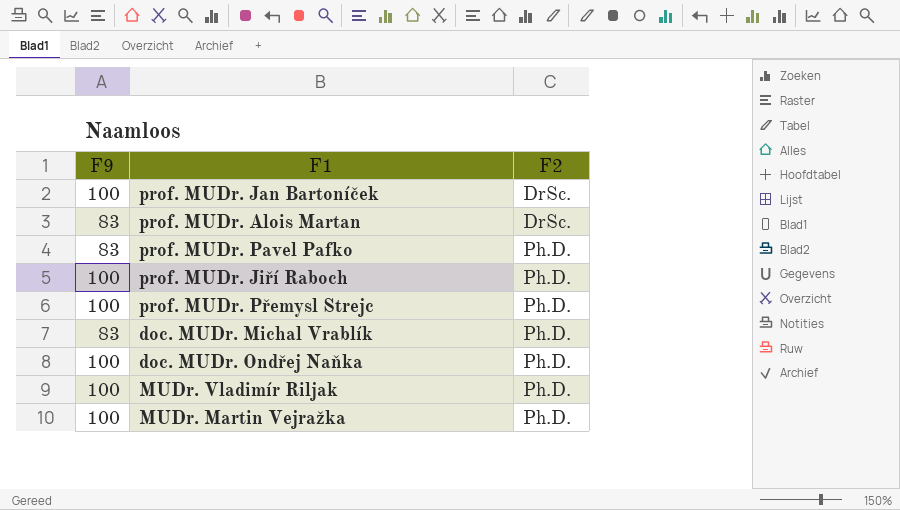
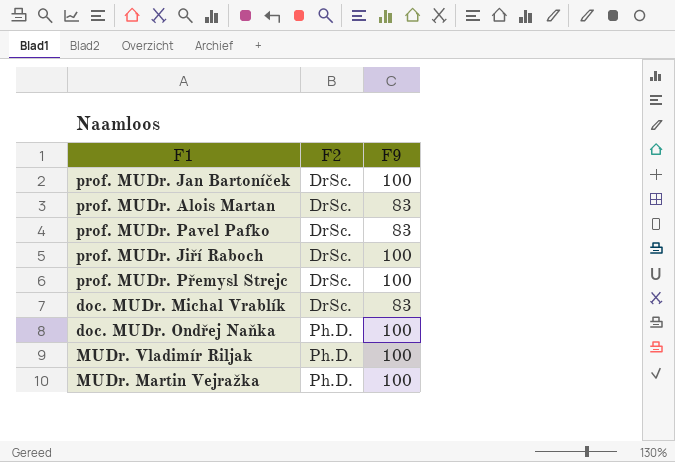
column F9 | position: 1 -> 3
prof. MUDr. Pavel Pafko | F2: Ph.D. -> DrSc.
prof. MUDr. Jiří Raboch | F2: Ph.D. -> DrSc.
prof. MUDr. Přemysl Strejc | F2: Ph.D. -> DrSc.
doc. MUDr. Michal Vrablík | F2: Ph.D. -> DrSc.

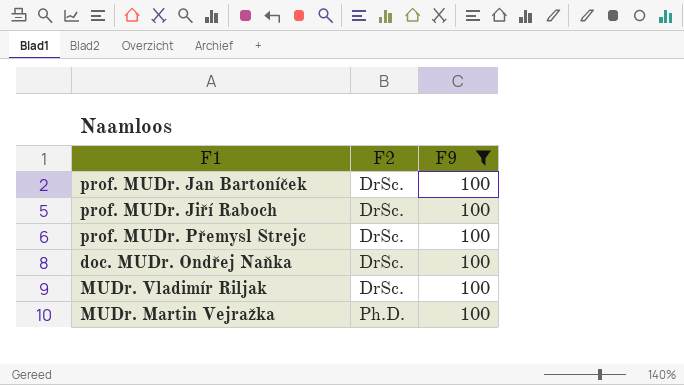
filter: none -> F9 = 100
doc. MUDr. Ondřej Naňka | F2: Ph.D. -> DrSc.
MUDr. Vladimír Riljak | F2: Ph.D. -> DrSc.

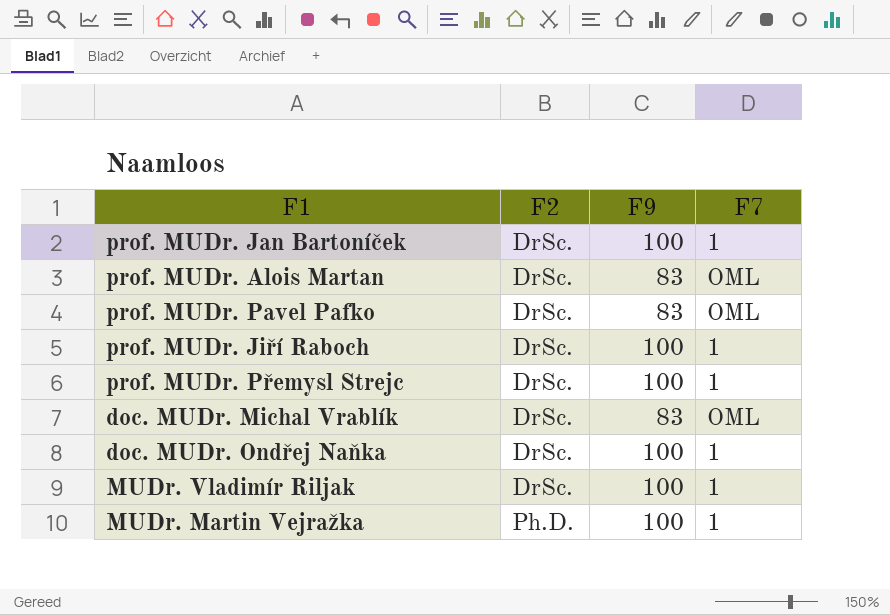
filter: F9 = 100 -> none
column F7 | position: none -> 4

